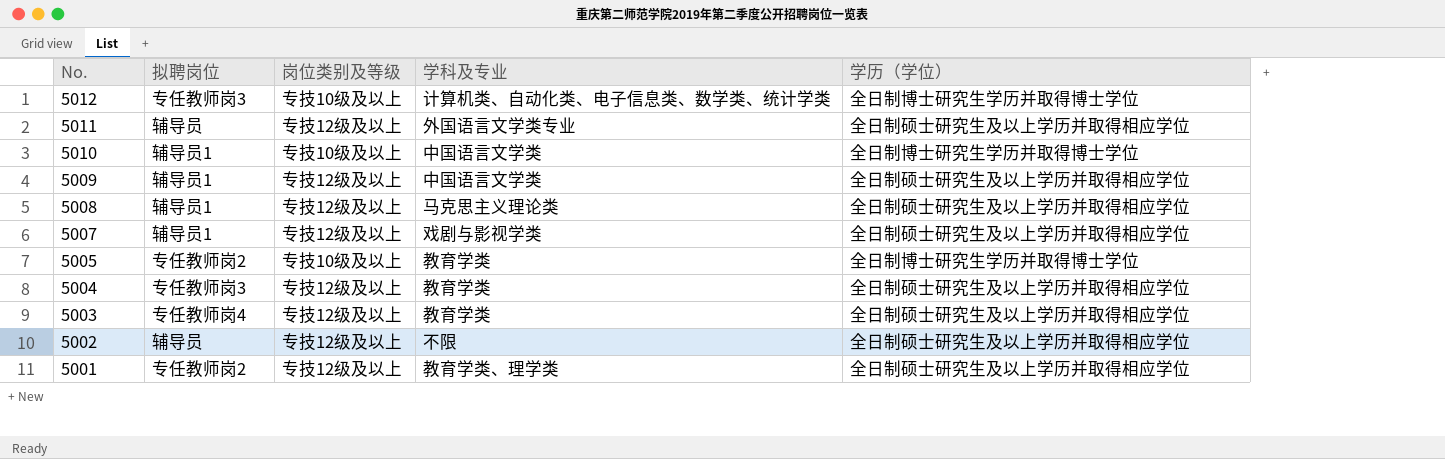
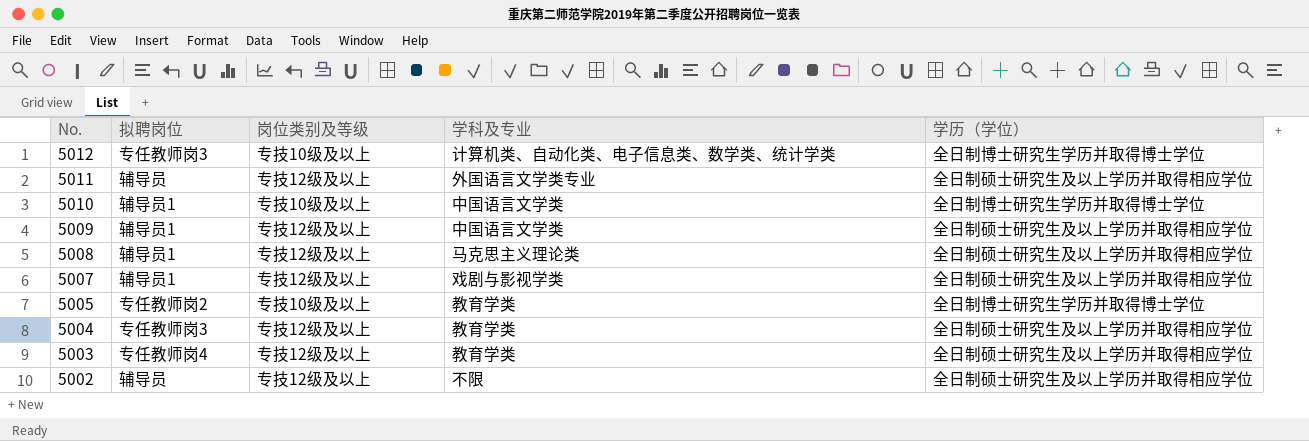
row 5001: 专任教师岗2 | 专技12级及以上 | 教育学类、理学类 | 全日制硕士研究生及以上学历并取得相应学位 -> none

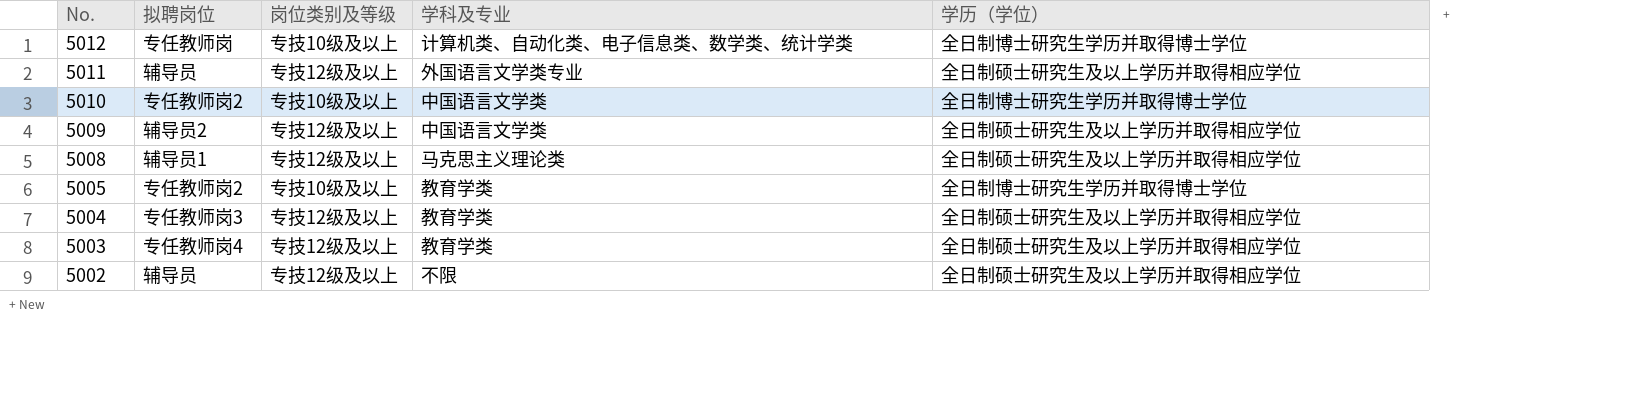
row 5007: 辅导员1 | 专技12级及以上 | 戏剧与影视学类 | 全日制硕士研究生及以上学历并取得相应学位 -> none
5012 | 拟聘岗位: 专任教师岗3 -> 专任教师岗
5010 | 拟聘岗位: 辅导员1 -> 专任教师岗2
5009 | 拟聘岗位: 辅导员1 -> 辅导员2

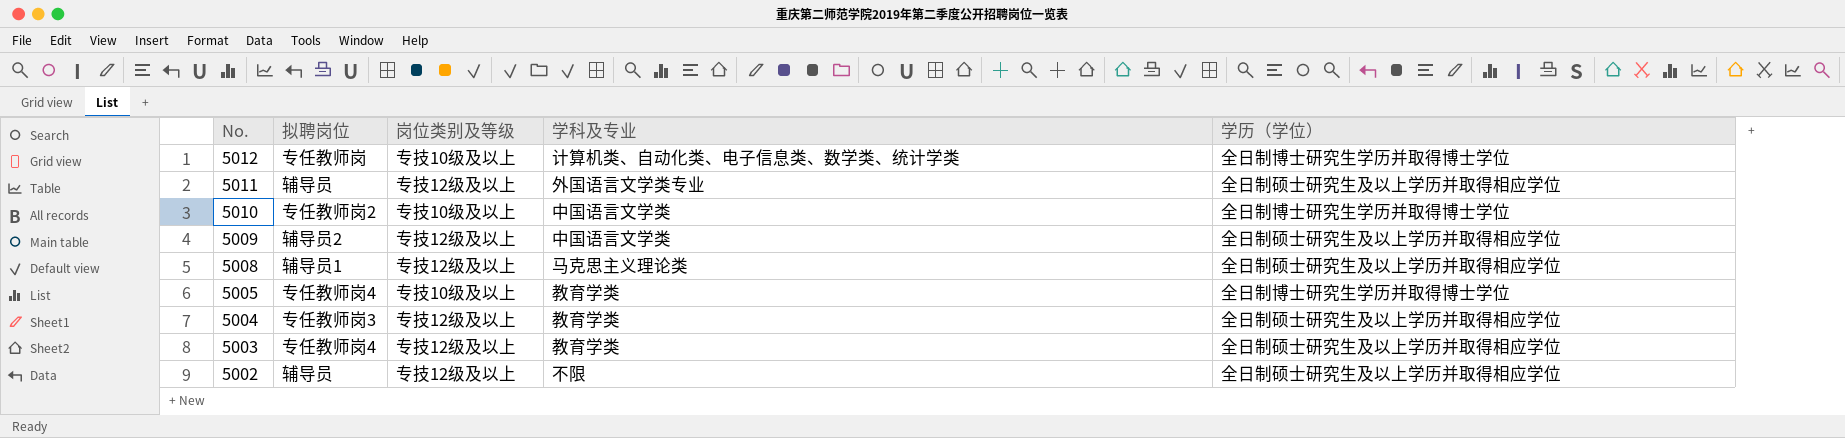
5005 | 拟聘岗位: 专任教师岗2 -> 专任教师岗4

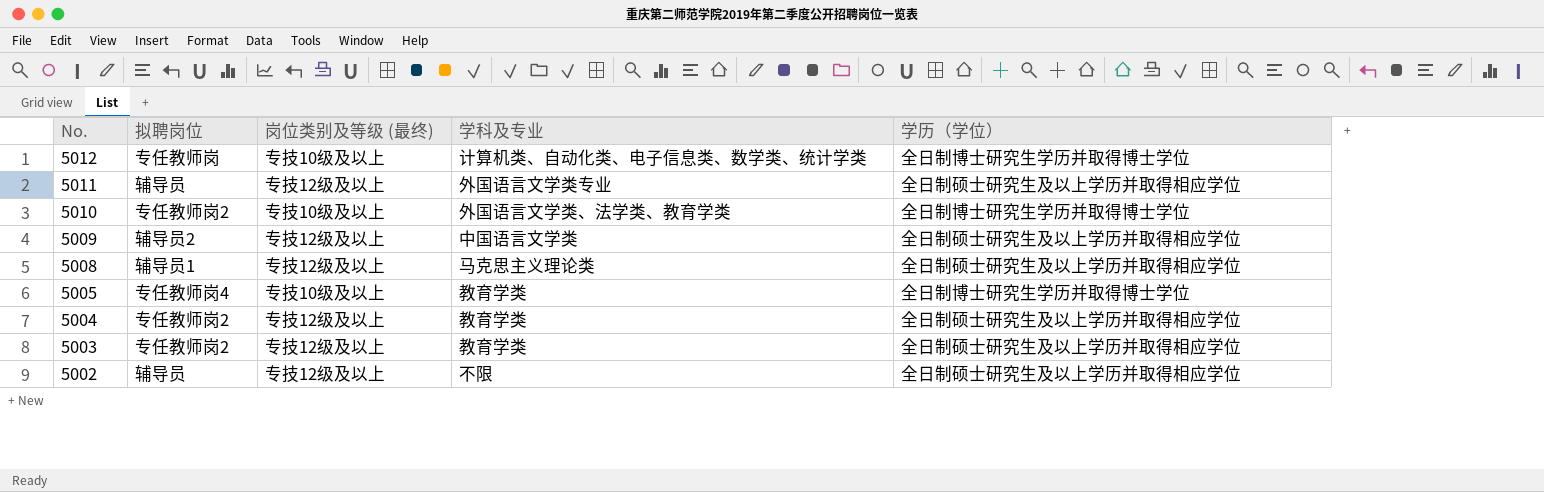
column name: 岗位类别及等级 -> 岗位类别及等级 (最终)
5010 | 学科及专业: 中国语言文学类 -> 外国语言文学类、法学类、教育学类
5004 | 拟聘岗位: 专任教师岗3 -> 专任教师岗2
5003 | 拟聘岗位: 专任教师岗4 -> 专任教师岗2

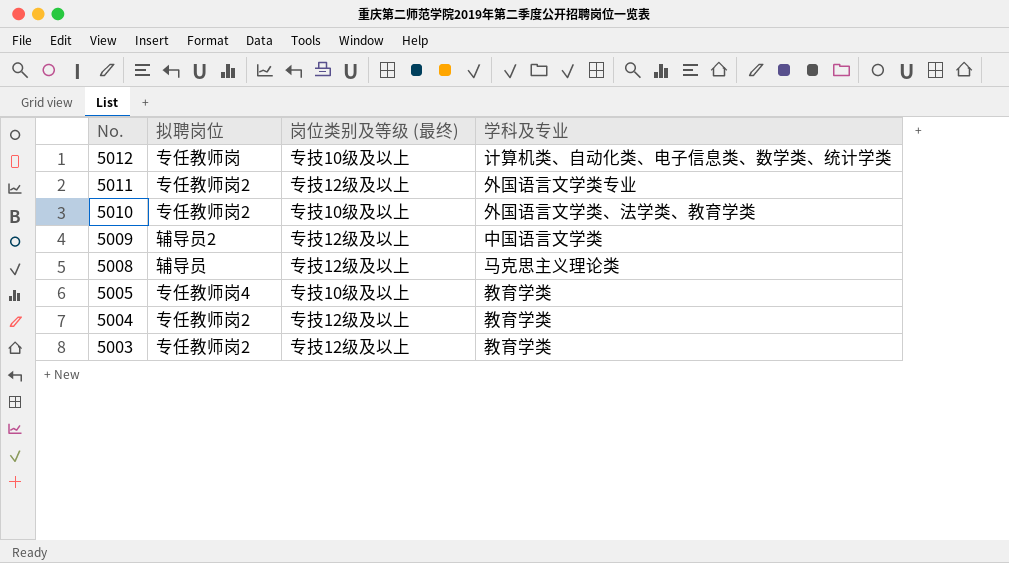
column 学历（学位） | position: 5 -> none
row 5002: 辅导员 | 专技12级及以上 | 不限 | 全日制硕士研究生及以上学历并取得相应学位 -> none
5011 | 拟聘岗位: 辅导员 -> 专任教师岗2
5008 | 拟聘岗位: 辅导员1 -> 辅导员

